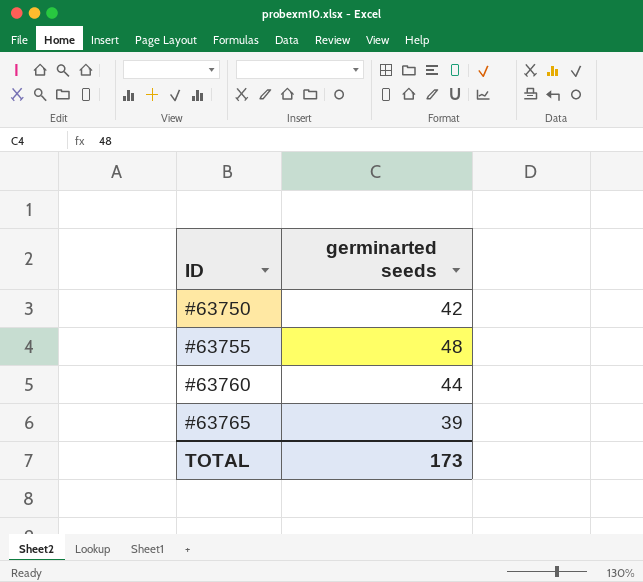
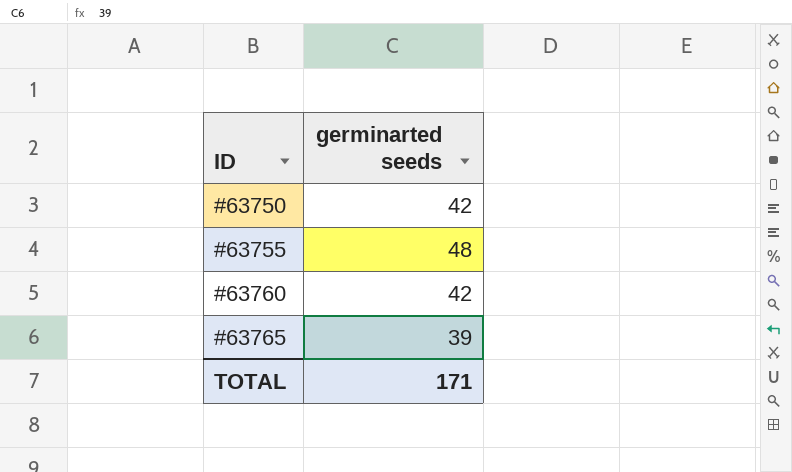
#63760 | germinarted seeds: 44 -> 42
TOTAL | germinarted seeds: 173 -> 171

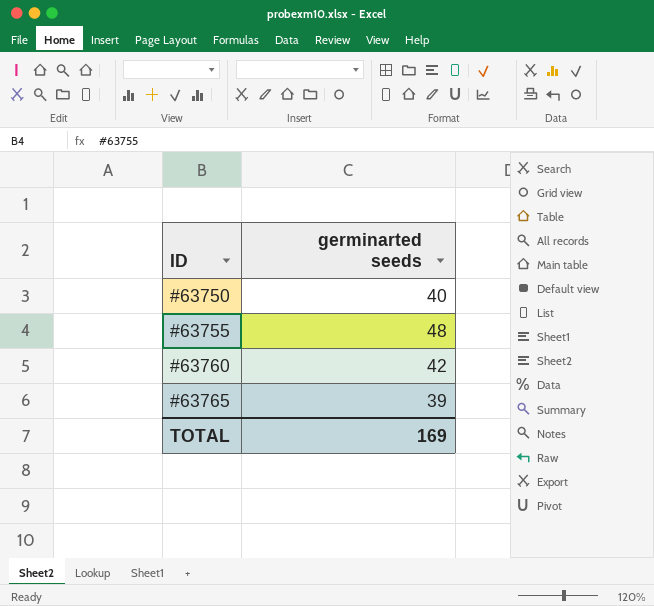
#63750 | germinarted seeds: 42 -> 40
TOTAL | germinarted seeds: 171 -> 169

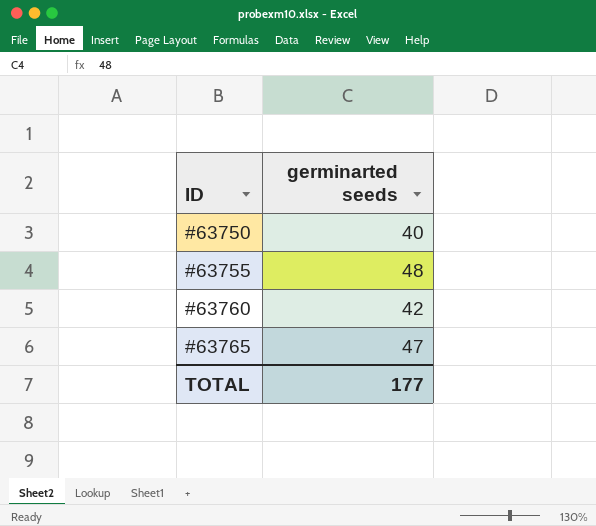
#63765 | germinarted seeds: 39 -> 47
TOTAL | germinarted seeds: 169 -> 177

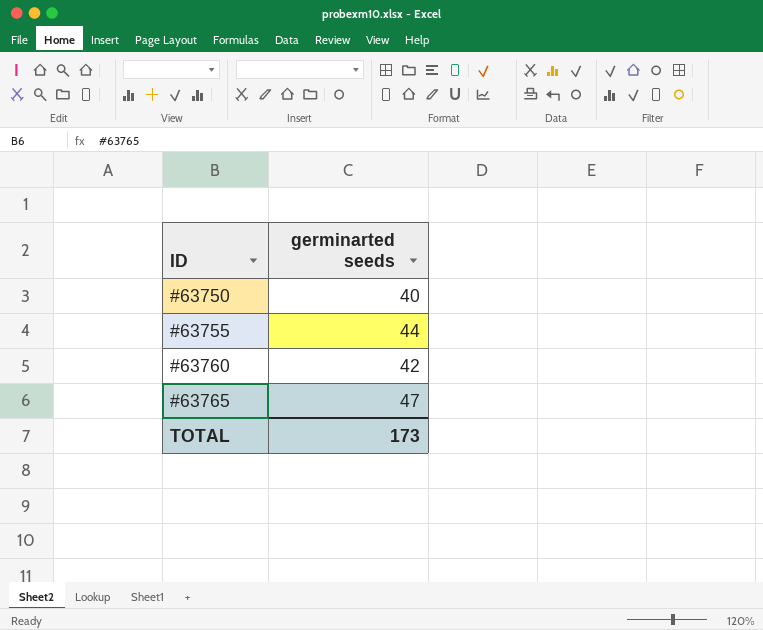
#63755 | germinarted seeds: 48 -> 44
TOTAL | germinarted seeds: 177 -> 173

